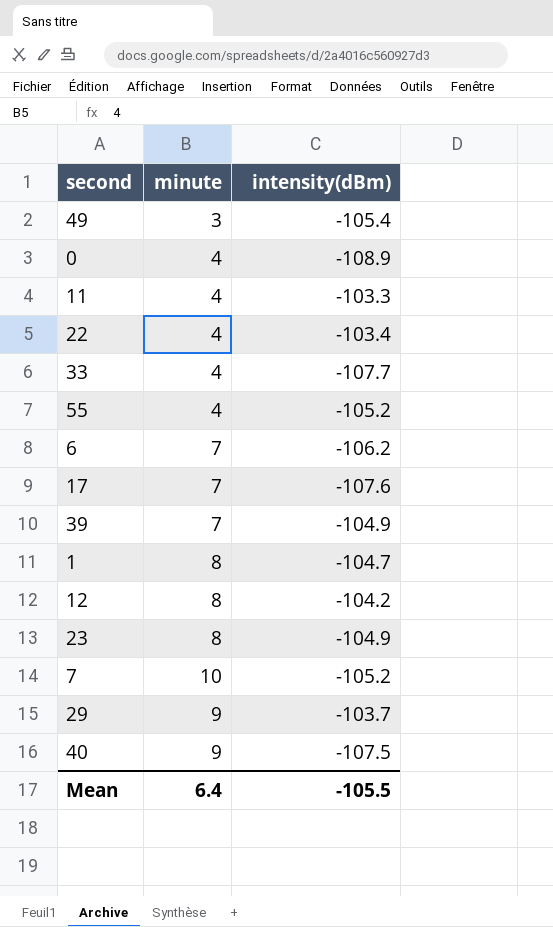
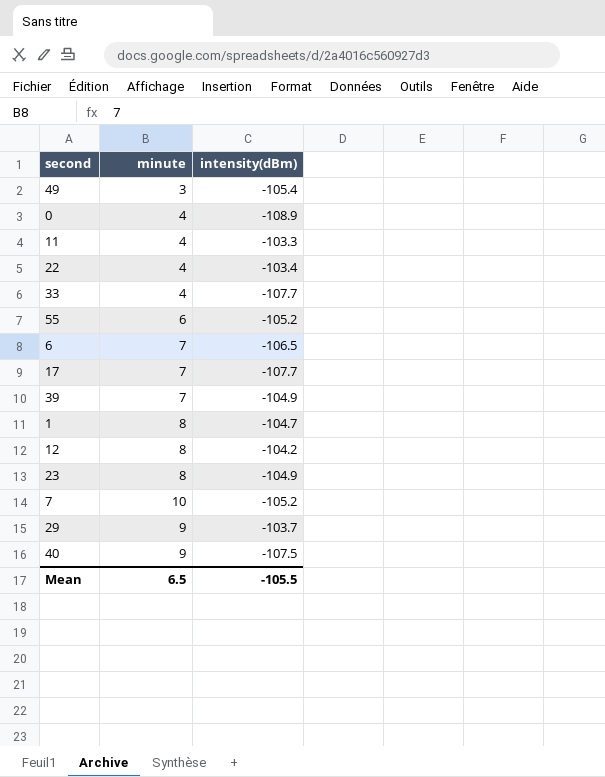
55 | minute: 4 -> 6
6 | intensity(dBm): -106.2 -> -106.5
17 | intensity(dBm): -107.6 -> -107.7
Mean | minute: 6.4 -> 6.5

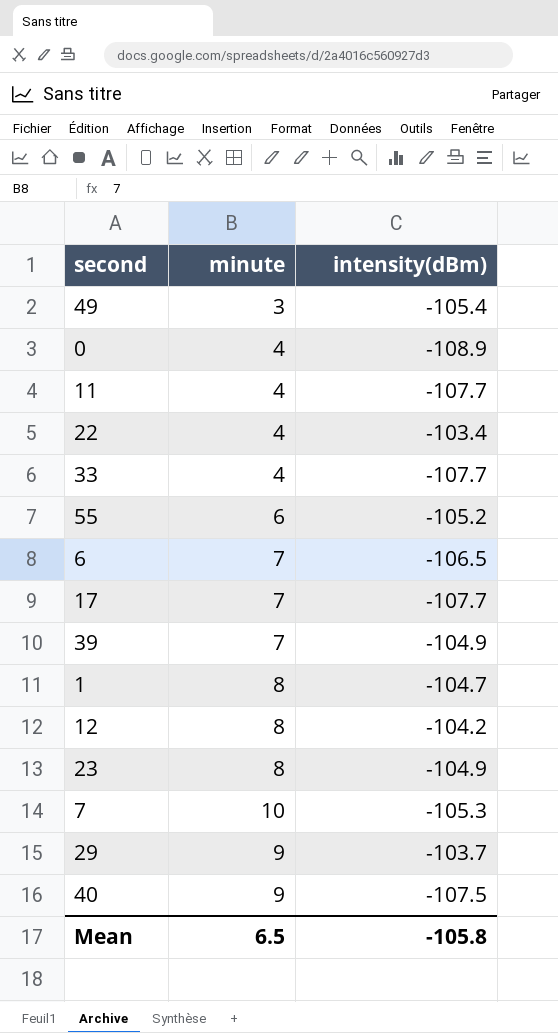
11 | intensity(dBm): -103.3 -> -107.7
7 | intensity(dBm): -105.2 -> -105.3
Mean | intensity(dBm): -105.5 -> -105.8

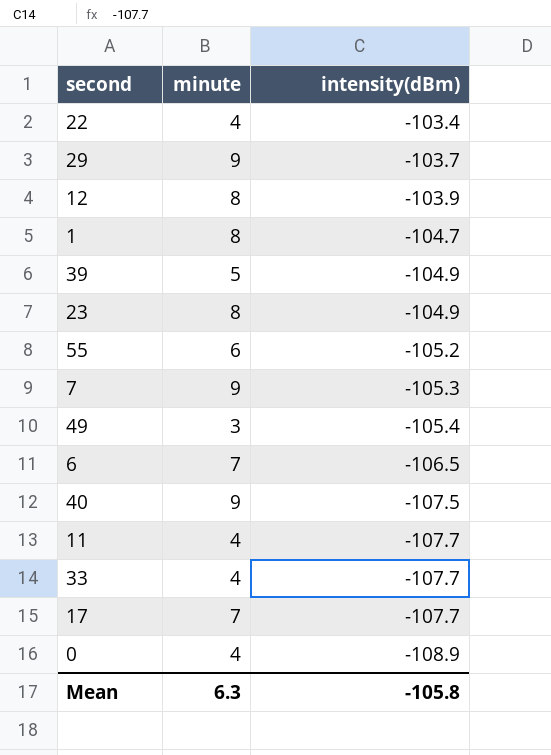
row order: none -> intensity(dBm) descending
12 | intensity(dBm): -104.2 -> -103.9
39 | minute: 7 -> 5
7 | minute: 10 -> 9
Mean | minute: 6.5 -> 6.3

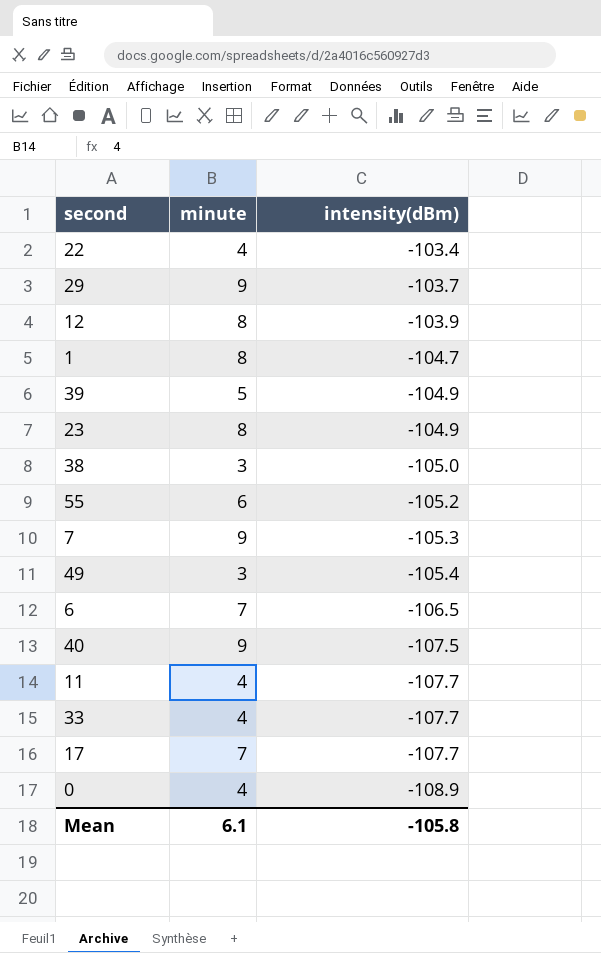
row 38: none -> 3 | -105.0
Mean | minute: 6.3 -> 6.1

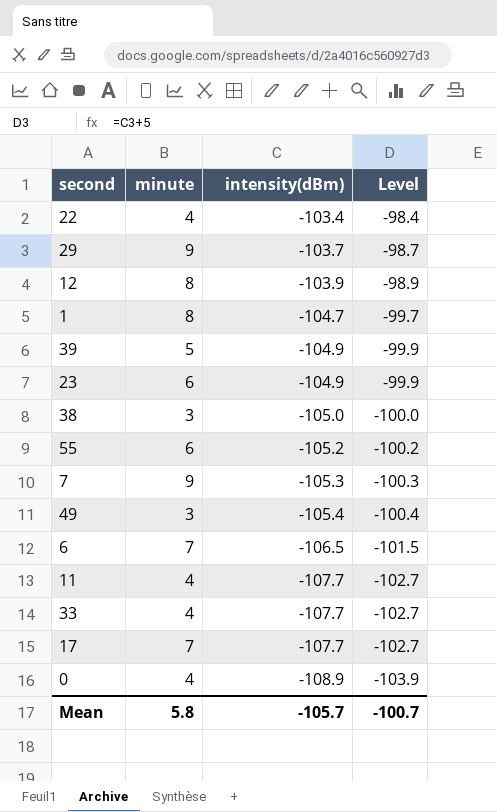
column Level | formula: none -> [intensity(dBm)] + 5
row 40: 9 | -107.5 -> none
23 | minute: 8 -> 6
Mean | minute: 6.1 -> 5.8
Mean | intensity(dBm): -105.8 -> -105.7

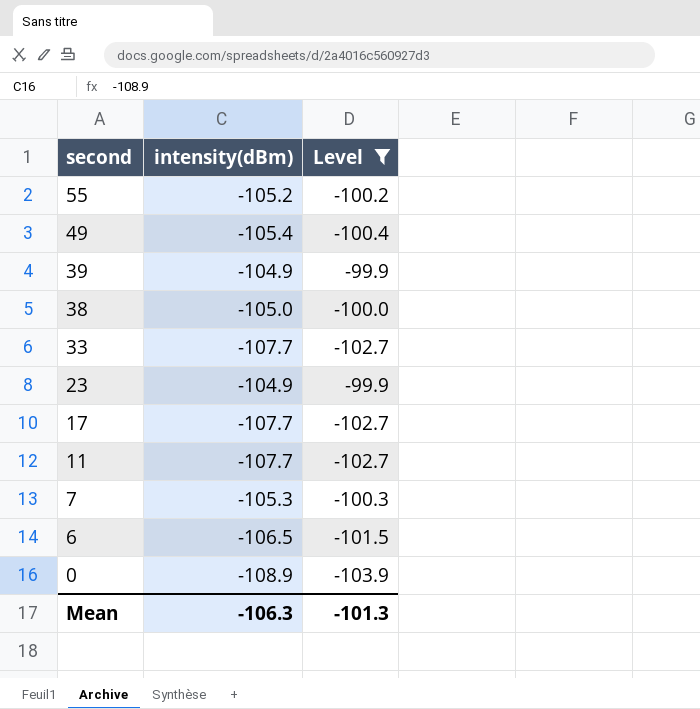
filter: none -> Level <= -99.9
row order: intensity(dBm) descending -> second descending
column minute | position: 2 -> none
Mean | intensity(dBm): -105.7 -> -106.3
Mean | Level: -100.7 -> -101.3

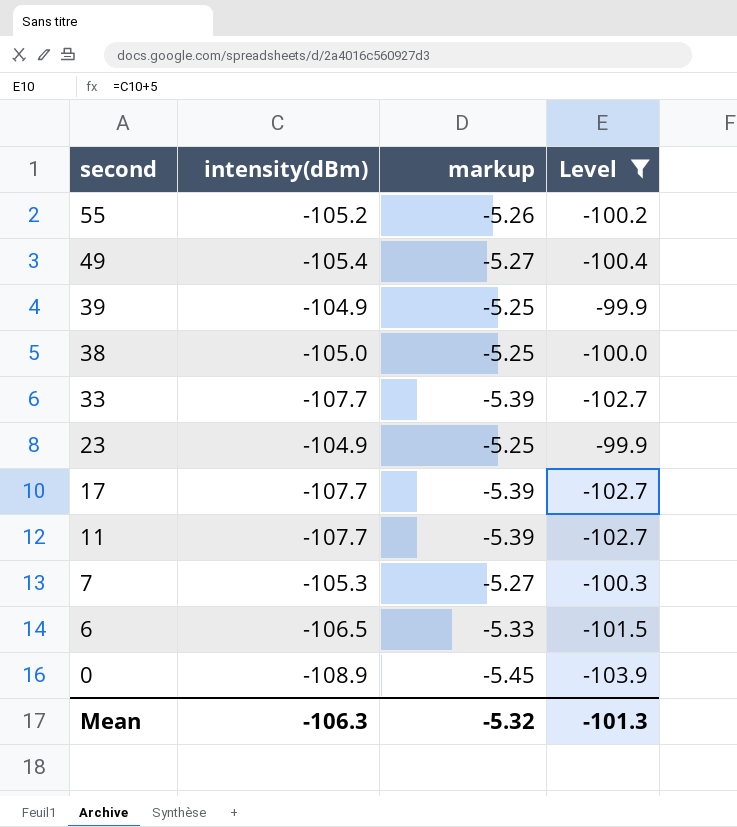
column markup | formula: none -> [intensity(dBm)] * 0.05

